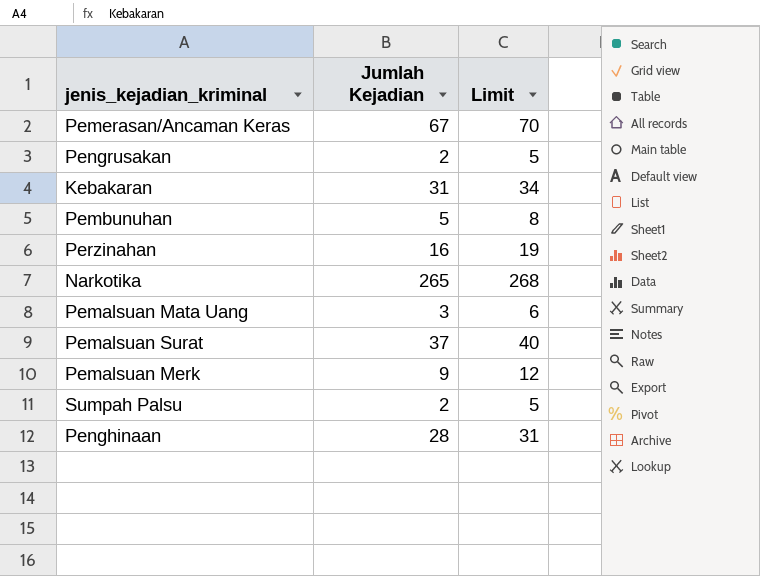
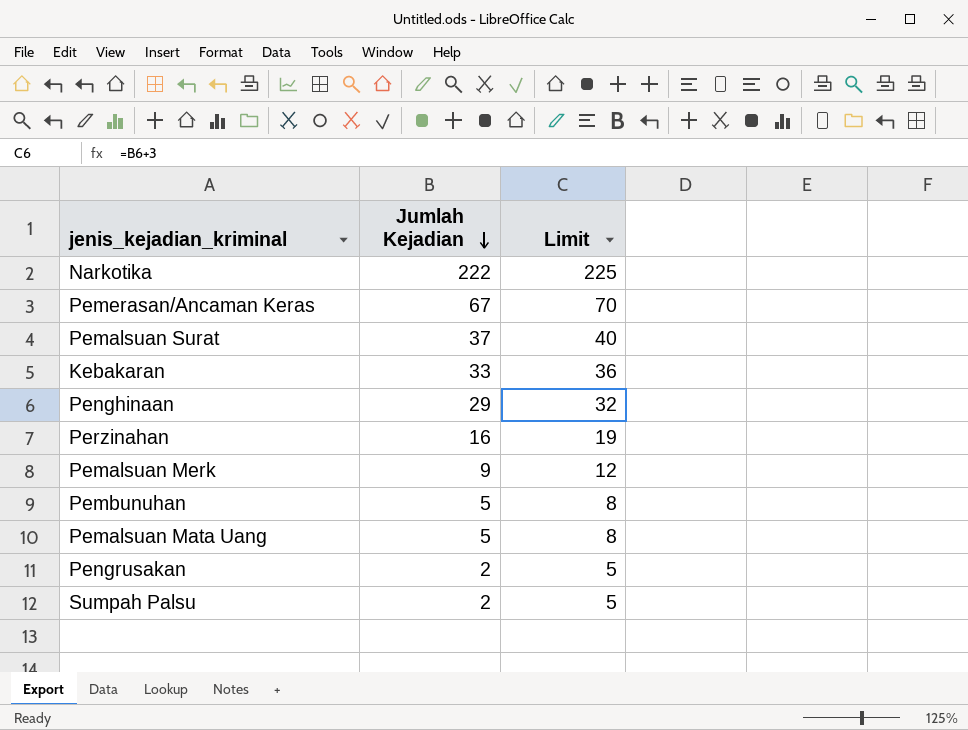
row order: none -> Jumlah Kejadian descending
Narkotika | Jumlah Kejadian: 265 -> 222
Narkotika | Limit: 268 -> 225
Kebakaran | Jumlah Kejadian: 31 -> 33
Kebakaran | Limit: 34 -> 36
Penghinaan | Jumlah Kejadian: 28 -> 29
Penghinaan | Limit: 31 -> 32
Pemalsuan Mata Uang | Jumlah Kejadian: 3 -> 5
Pemalsuan Mata Uang | Limit: 6 -> 8

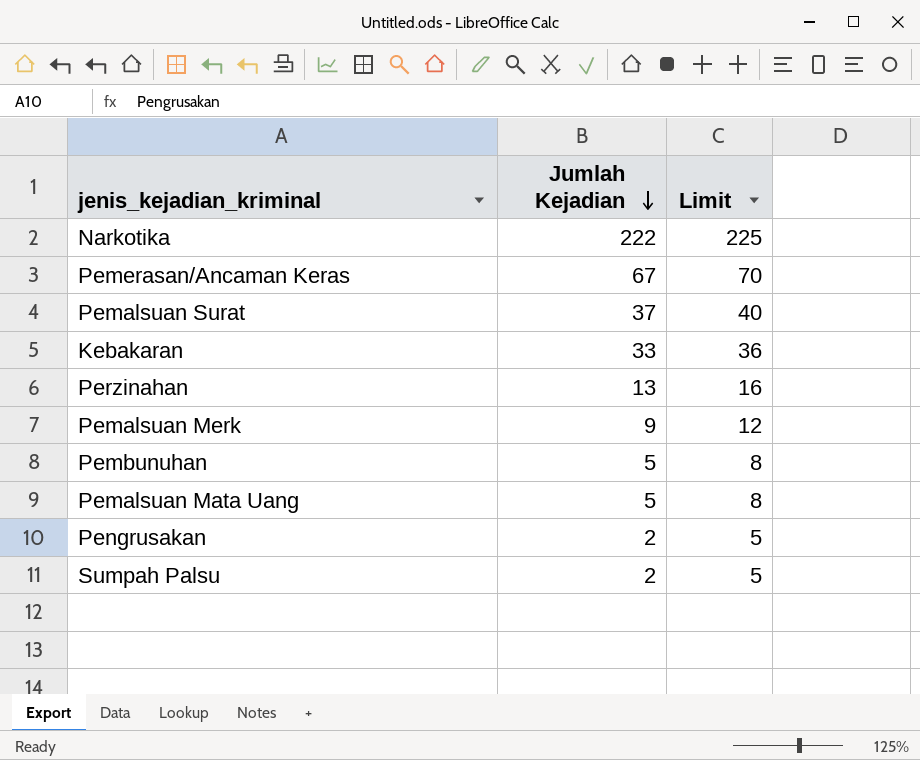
row Penghinaan: 29 | 32 -> none
Perzinahan | Jumlah Kejadian: 16 -> 13
Perzinahan | Limit: 19 -> 16

